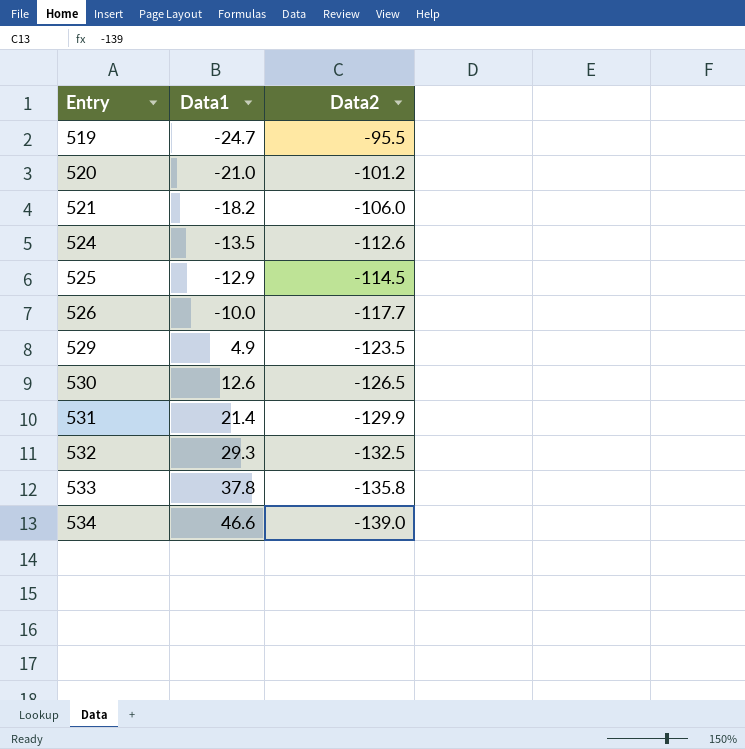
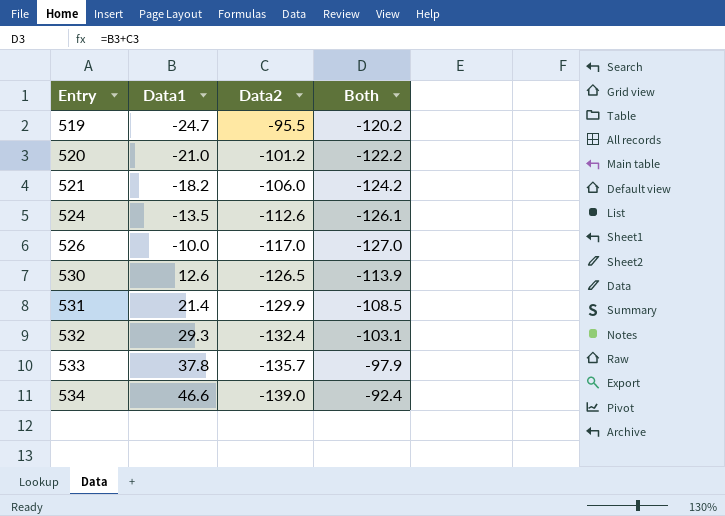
column Both | formula: none -> [Data1] + [Data2]
row 525: -12.9 | -114.5 -> none
row 529: 4.9 | -123.5 -> none
526 | Data2: -117.7 -> -117.0
532 | Data2: -132.5 -> -132.4
533 | Data2: -135.8 -> -135.7

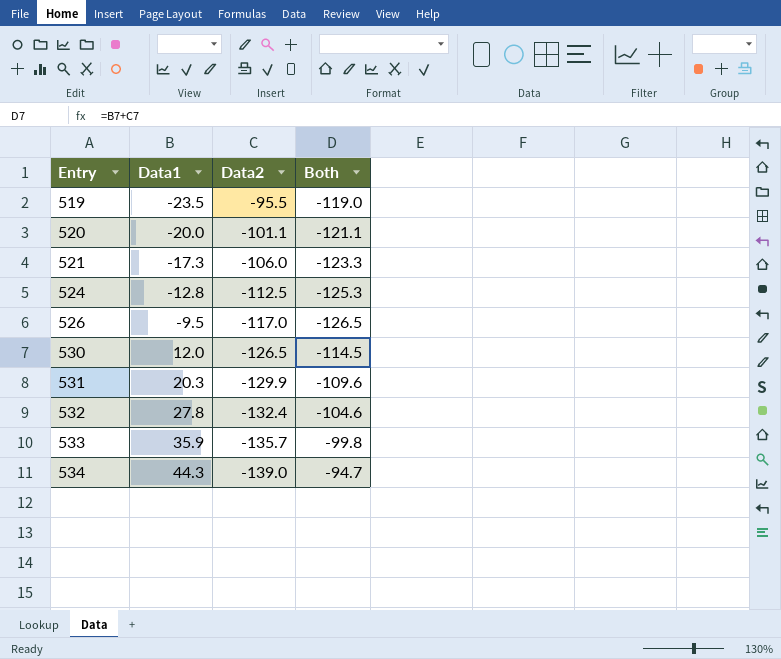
519 | Data1: -24.7 -> -23.5
519 | Both: -120.2 -> -119.0
520 | Data1: -21.0 -> -20.0
520 | Data2: -101.2 -> -101.1
520 | Both: -122.2 -> -121.1
521 | Data1: -18.2 -> -17.3
521 | Both: -124.2 -> -123.3
524 | Data1: -13.5 -> -12.8
524 | Data2: -112.6 -> -112.5
524 | Both: -126.1 -> -125.3
526 | Data1: -10.0 -> -9.5
526 | Both: -127.0 -> -126.5
530 | Data1: 12.6 -> 12.0
530 | Both: -113.9 -> -114.5
531 | Data1: 21.4 -> 20.3
531 | Both: -108.5 -> -109.6
532 | Data1: 29.3 -> 27.8
532 | Both: -103.1 -> -104.6
533 | Data1: 37.8 -> 35.9
533 | Both: -97.9 -> -99.8
534 | Data1: 46.6 -> 44.3
534 | Both: -92.4 -> -94.7

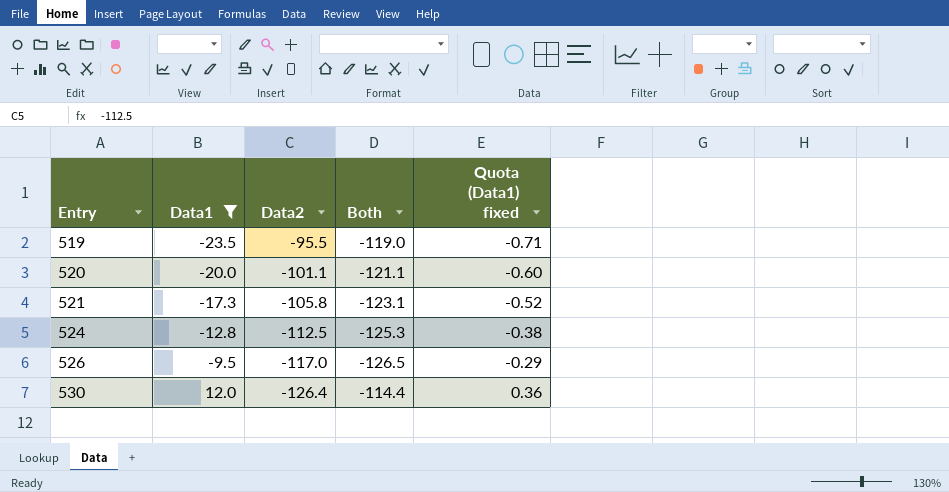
filter: none -> Data1 <= 12.0
column Quota (Data1) fixed | formula: none -> [Data1] * 0.03
521 | Data2: -106.0 -> -105.8
521 | Both: -123.3 -> -123.1
530 | Data2: -126.5 -> -126.4
530 | Both: -114.5 -> -114.4

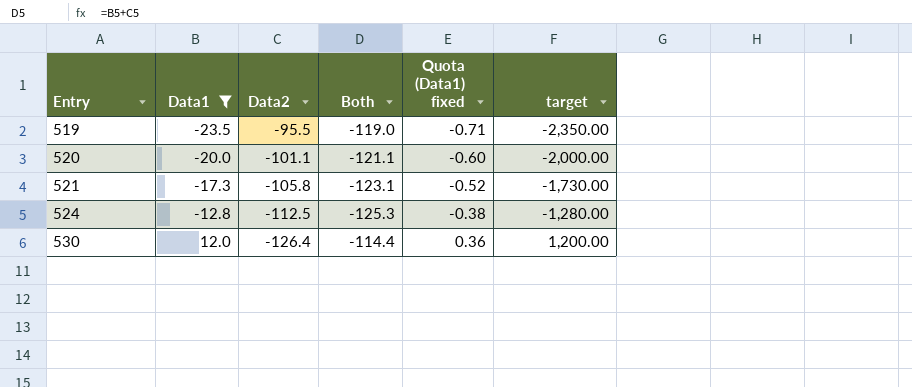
column target | formula: none -> [Data1] * 100
row 526: -9.5 | -117.0 | -126.5 | -0.29 -> none

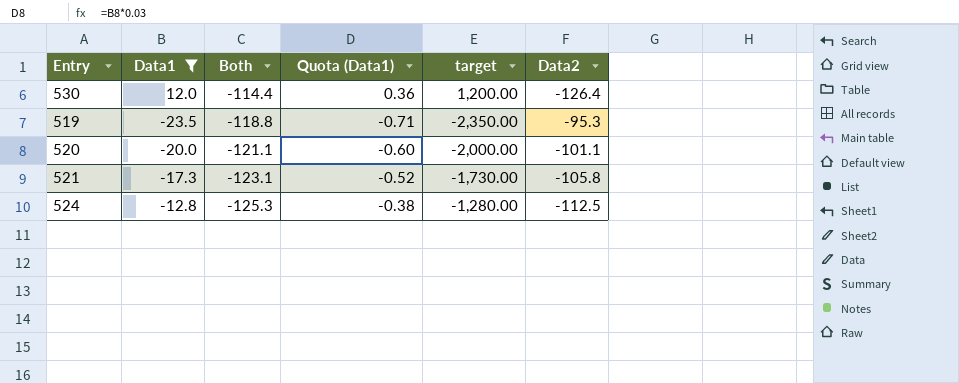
row order: Entry ascending -> Both descending
column name: Quota (Data1) fixed -> Quota (Data1)
column Data2 | position: 3 -> 6
519 | Both: -119.0 -> -118.8
519 | Data2: -95.5 -> -95.3

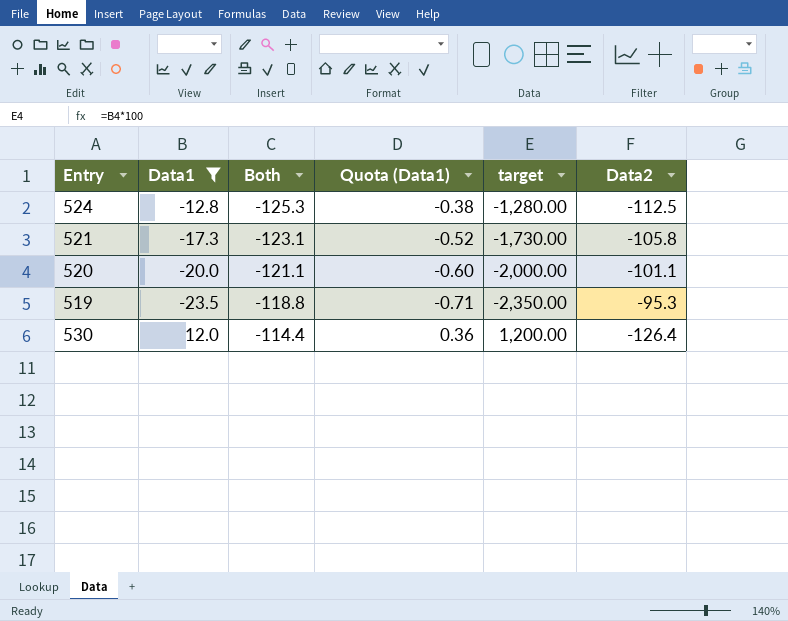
row order: Both descending -> Both ascending

